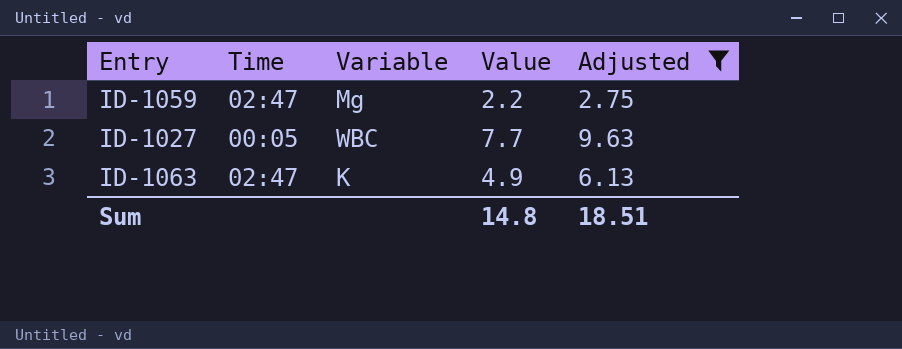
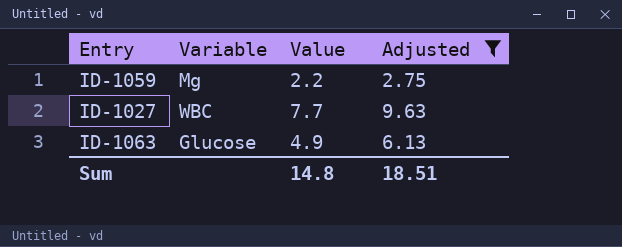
column Time | position: 2 -> none
ID-1063 | Variable: K -> Glucose

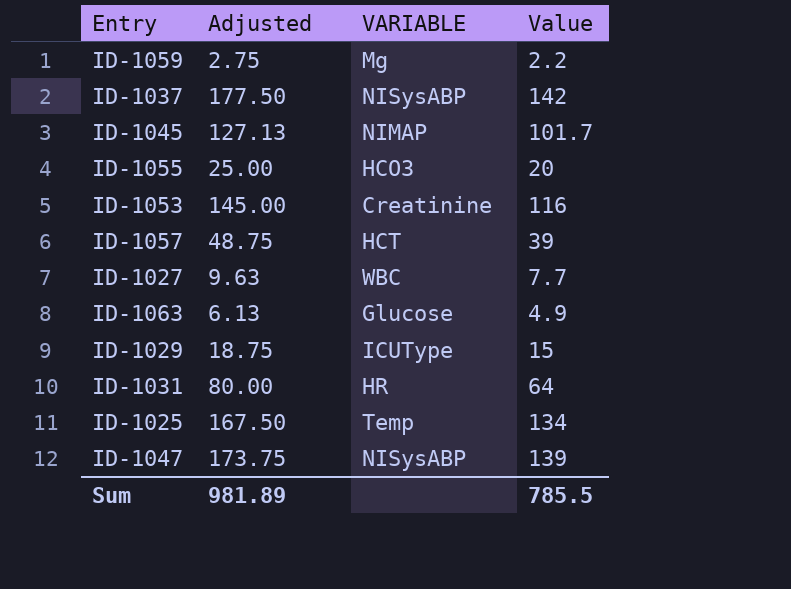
filter: Adjusted <= 9.63 -> none
column Adjusted | position: 4 -> 2
column name: Variable -> VARIABLE
Sum | Adjusted: 18.51 -> 981.89
Sum | Value: 14.8 -> 785.5

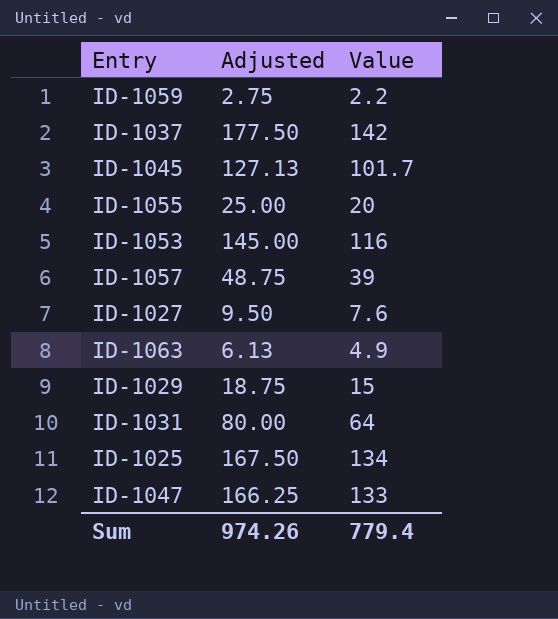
column VARIABLE | position: 3 -> none
ID-1027 | Adjusted: 9.63 -> 9.50
ID-1027 | Value: 7.7 -> 7.6
ID-1047 | Adjusted: 173.75 -> 166.25
ID-1047 | Value: 139 -> 133
Sum | Adjusted: 981.89 -> 974.26
Sum | Value: 785.5 -> 779.4

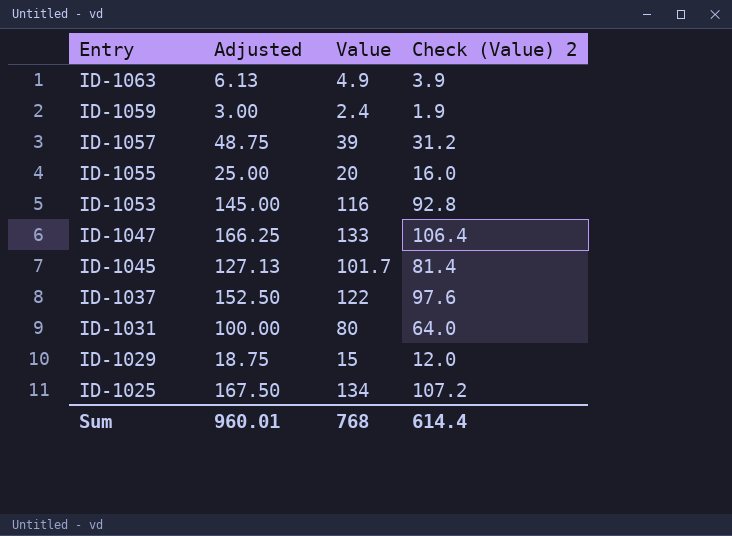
row order: none -> Entry descending
column Check (Value) 2 | formula: none -> [Value] * 0.8
row ID-1027: 9.50 | 7.6 -> none
ID-1059 | Adjusted: 2.75 -> 3.00
ID-1059 | Value: 2.2 -> 2.4
ID-1037 | Adjusted: 177.50 -> 152.50
ID-1037 | Value: 142 -> 122
ID-1031 | Adjusted: 80.00 -> 100.00
ID-1031 | Value: 64 -> 80
Sum | Adjusted: 974.26 -> 960.01
Sum | Value: 779.4 -> 768

